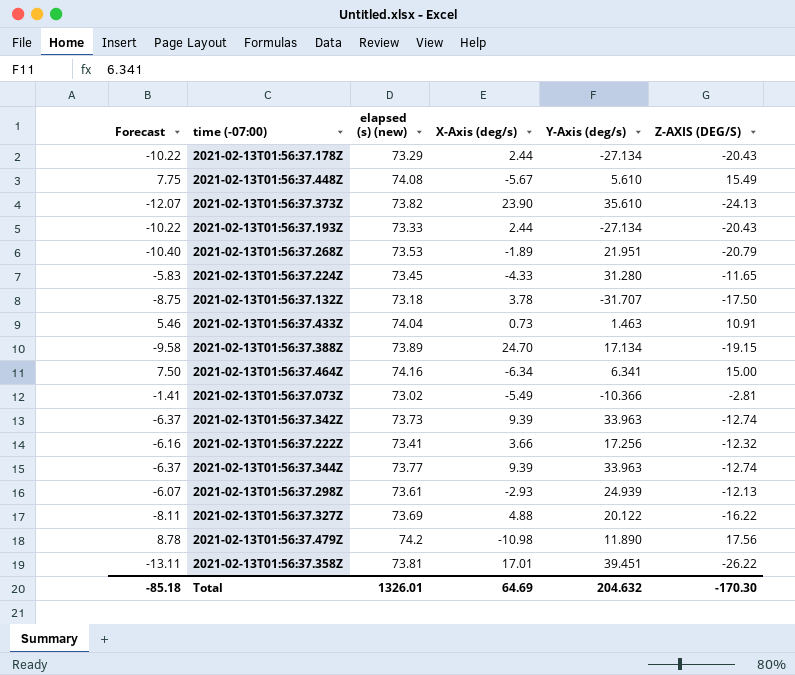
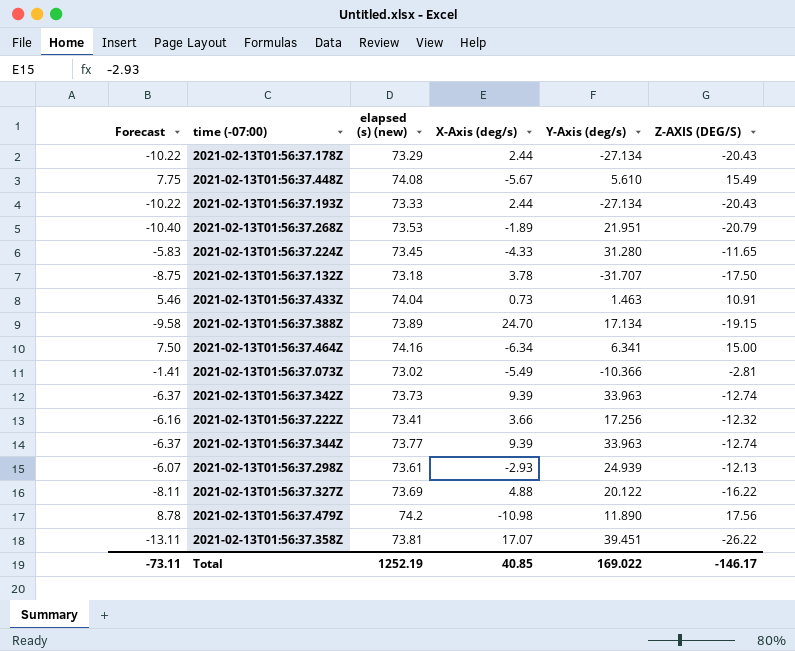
row 2021-02-13T01:56:37.373Z: -12.07 | 73.82 | 23.90 | 35.610 | -24.13 -> none
2021-02-13T01:56:37.358Z | X-Axis (deg/s): 17.01 -> 17.07
Total | Forecast: -85.18 -> -73.11
Total | elapsed (s) (new): 1326.01 -> 1252.19
Total | X-Axis (deg/s): 64.69 -> 40.85
Total | Y-Axis (deg/s): 204.632 -> 169.022
Total | Z-AXIS (DEG/S): -170.30 -> -146.17

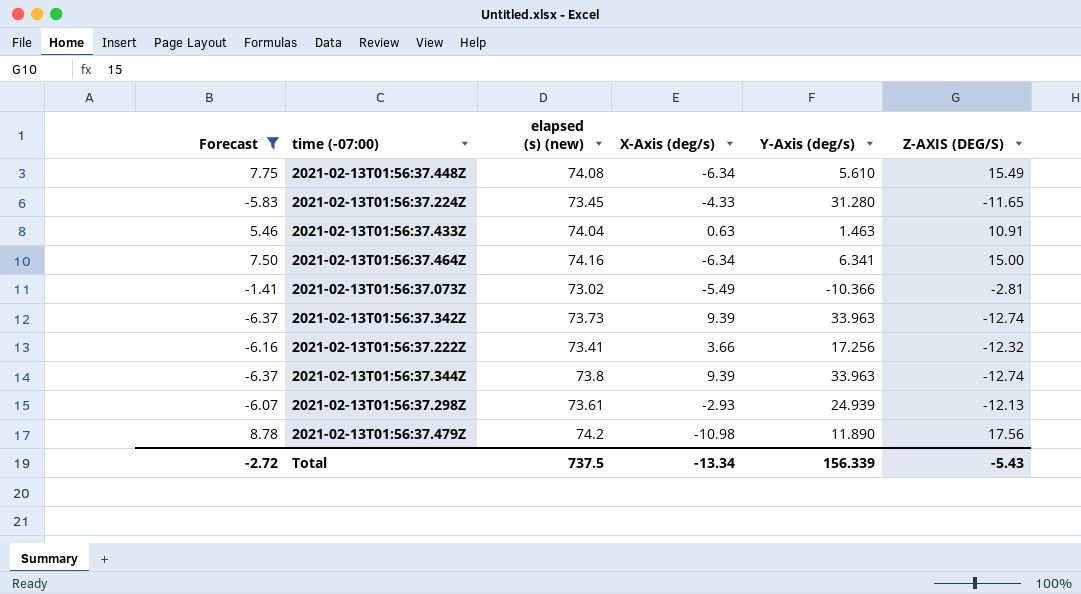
filter: none -> Forecast >= -6.37
2021-02-13T01:56:37.448Z | X-Axis (deg/s): -5.67 -> -6.34
2021-02-13T01:56:37.433Z | X-Axis (deg/s): 0.73 -> 0.63
2021-02-13T01:56:37.344Z | elapsed (s) (new): 73.77 -> 73.8
Total | Forecast: -73.11 -> -2.72
Total | elapsed (s) (new): 1252.19 -> 737.5
Total | X-Axis (deg/s): 40.85 -> -13.34
Total | Y-Axis (deg/s): 169.022 -> 156.339
Total | Z-AXIS (DEG/S): -146.17 -> -5.43

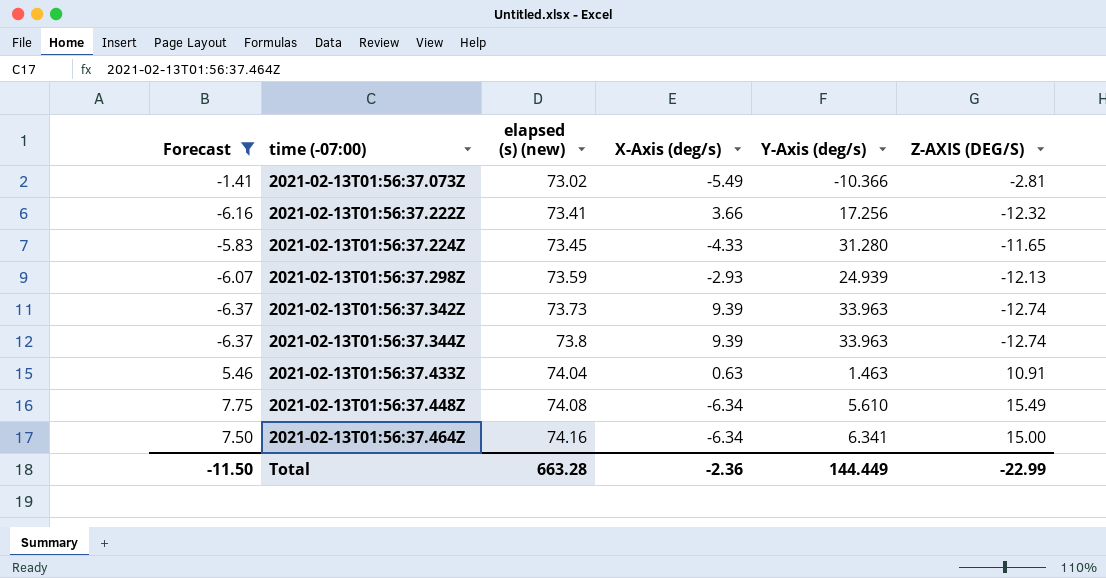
row order: none -> time (-07:00) ascending
row 2021-02-13T01:56:37.479Z: 8.78 | 74.2 | -10.98 | 11.890 | 17.56 -> none
2021-02-13T01:56:37.298Z | elapsed (s) (new): 73.61 -> 73.59
Total | Forecast: -2.72 -> -11.50
Total | elapsed (s) (new): 737.5 -> 663.28
Total | X-Axis (deg/s): -13.34 -> -2.36
Total | Y-Axis (deg/s): 156.339 -> 144.449
Total | Z-AXIS (DEG/S): -5.43 -> -22.99

